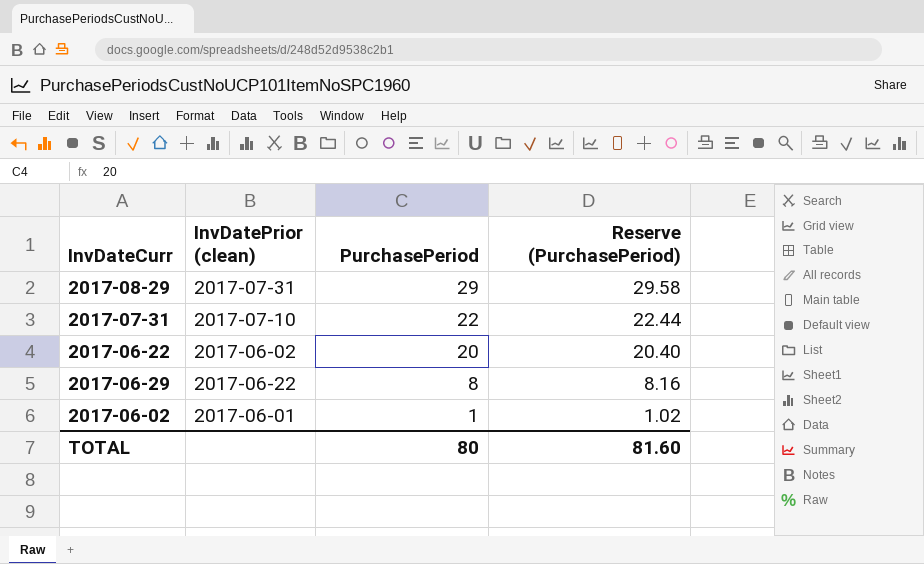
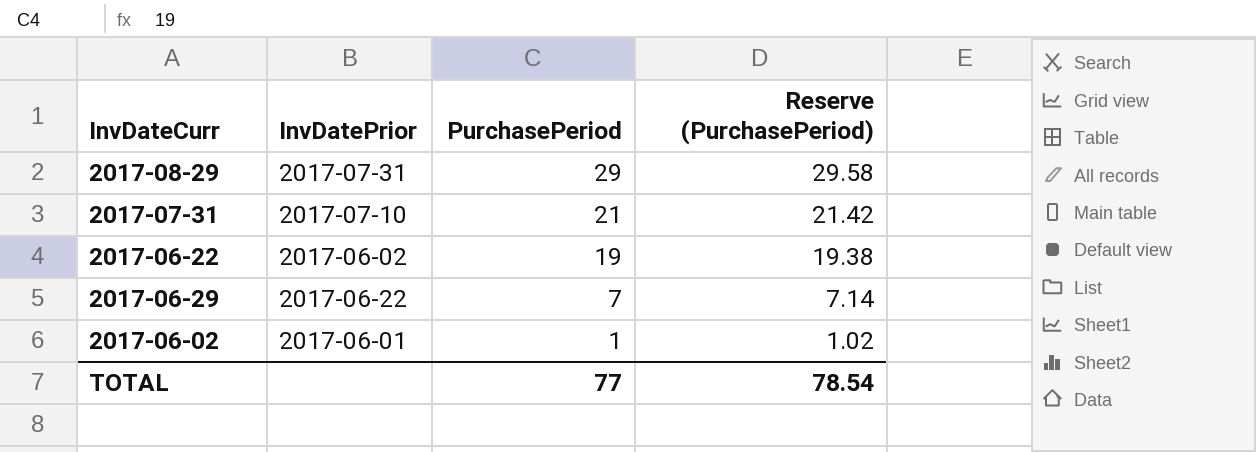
column name: InvDatePrior (clean) -> InvDatePrior
2017-07-31 | PurchasePeriod: 22 -> 21
2017-07-31 | Reserve (PurchasePeriod): 22.44 -> 21.42
2017-06-22 | PurchasePeriod: 20 -> 19
2017-06-22 | Reserve (PurchasePeriod): 20.40 -> 19.38
2017-06-29 | PurchasePeriod: 8 -> 7
2017-06-29 | Reserve (PurchasePeriod): 8.16 -> 7.14
TOTAL | PurchasePeriod: 80 -> 77
TOTAL | Reserve (PurchasePeriod): 81.60 -> 78.54

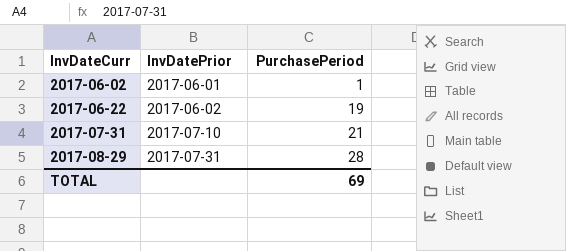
row order: PurchasePeriod descending -> InvDateCurr ascending
column Reserve (PurchasePeriod) | formula: [PurchasePeriod] * 1.02 -> none
row 2017-06-29: 2017-06-22 | 7 | 7.14 -> none
2017-08-29 | PurchasePeriod: 29 -> 28
TOTAL | PurchasePeriod: 77 -> 69

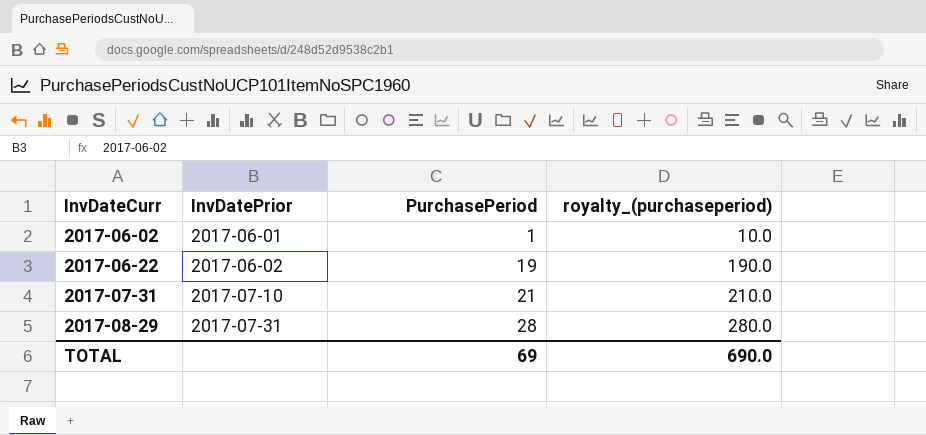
column royalty_(purchaseperiod) | formula: none -> [PurchasePeriod] * 10

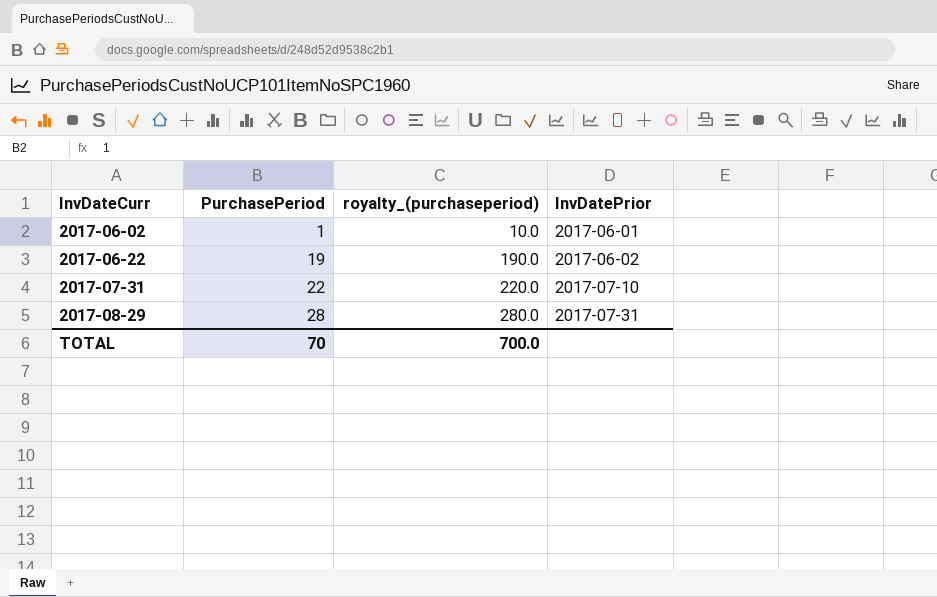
column InvDatePrior | position: 2 -> 4
2017-07-31 | PurchasePeriod: 21 -> 22
2017-07-31 | royalty_(purchaseperiod): 210.0 -> 220.0
TOTAL | PurchasePeriod: 69 -> 70
TOTAL | royalty_(purchaseperiod): 690.0 -> 700.0

